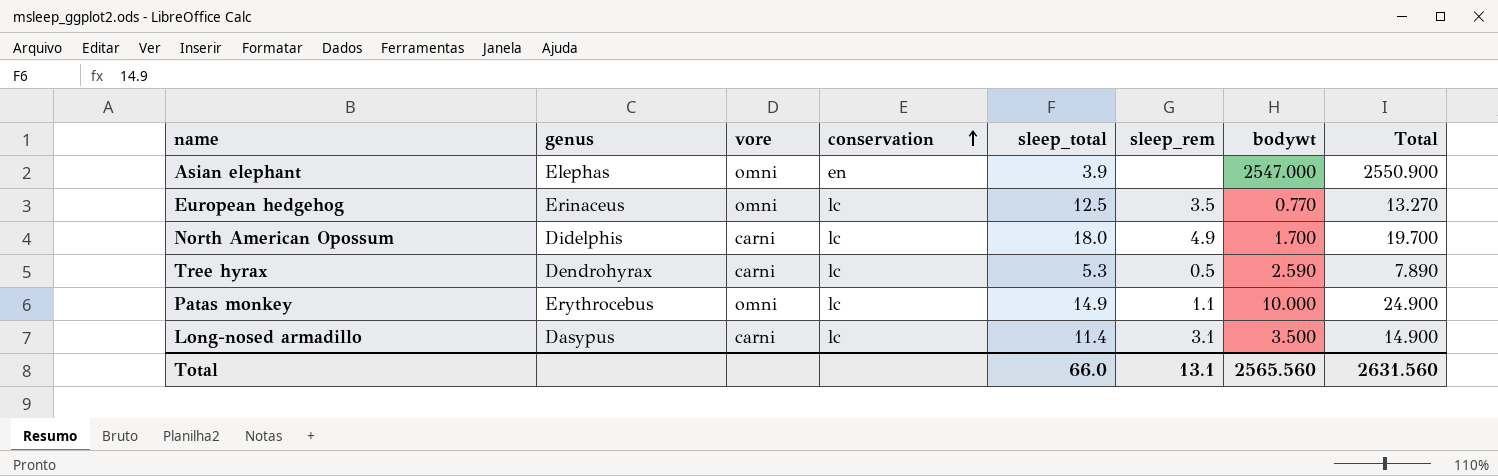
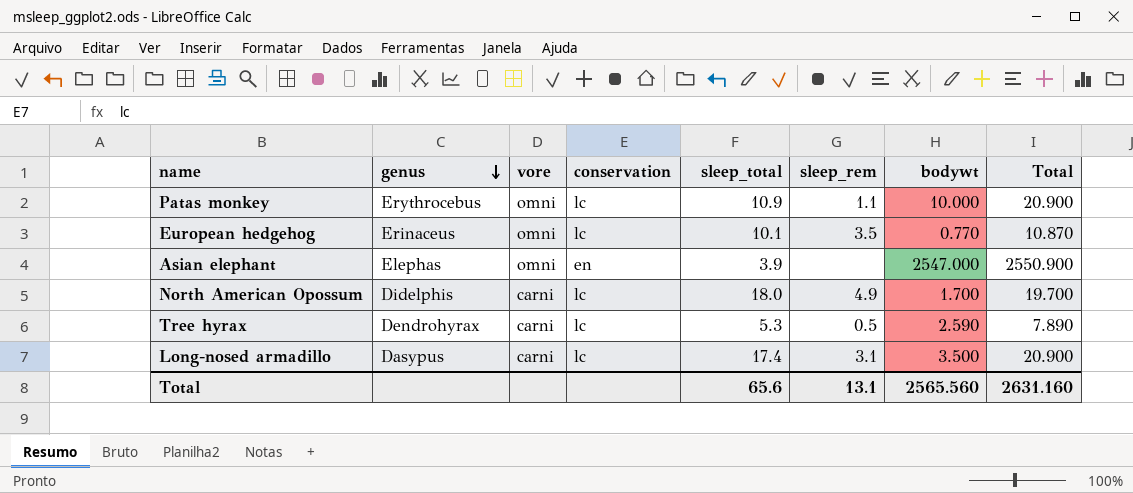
row order: conservation ascending -> genus descending
Patas monkey | sleep_total: 14.9 -> 10.9
Patas monkey | Total: 24.900 -> 20.900
European hedgehog | sleep_total: 12.5 -> 10.1
European hedgehog | Total: 13.270 -> 10.870
Long-nosed armadillo | sleep_total: 11.4 -> 17.4
Long-nosed armadillo | Total: 14.900 -> 20.900
Total | sleep_total: 66.0 -> 65.6
Total | Total: 2631.560 -> 2631.160

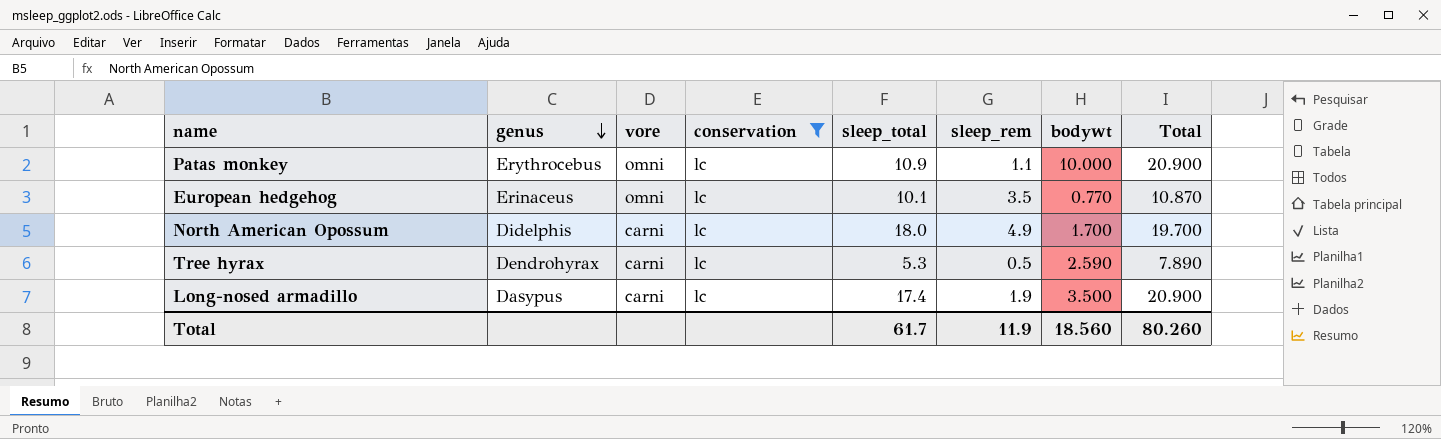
filter: none -> conservation = lc
Long-nosed armadillo | sleep_rem: 3.1 -> 1.9
Total | sleep_total: 65.6 -> 61.7
Total | sleep_rem: 13.1 -> 11.9
Total | bodywt: 2565.560 -> 18.560
Total | Total: 2631.160 -> 80.260

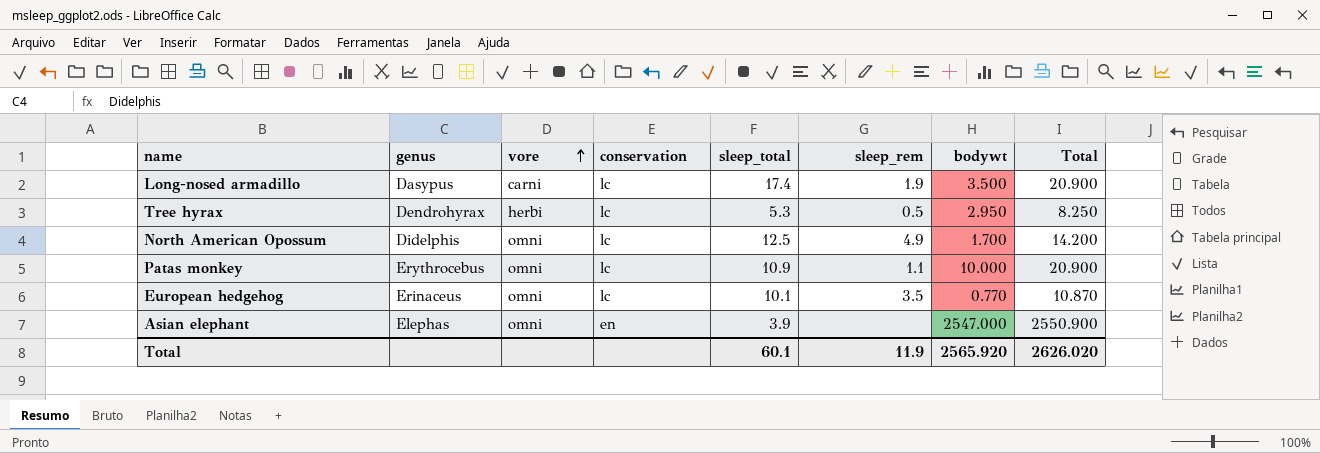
filter: conservation = lc -> none
row order: genus descending -> vore ascending
Tree hyrax | vore: carni -> herbi
Tree hyrax | bodywt: 2.590 -> 2.950
Tree hyrax | Total: 7.890 -> 8.250
North American Opossum | vore: carni -> omni
North American Opossum | sleep_total: 18.0 -> 12.5
North American Opossum | Total: 19.700 -> 14.200
Total | sleep_total: 61.7 -> 60.1
Total | bodywt: 18.560 -> 2565.920
Total | Total: 80.260 -> 2626.020

